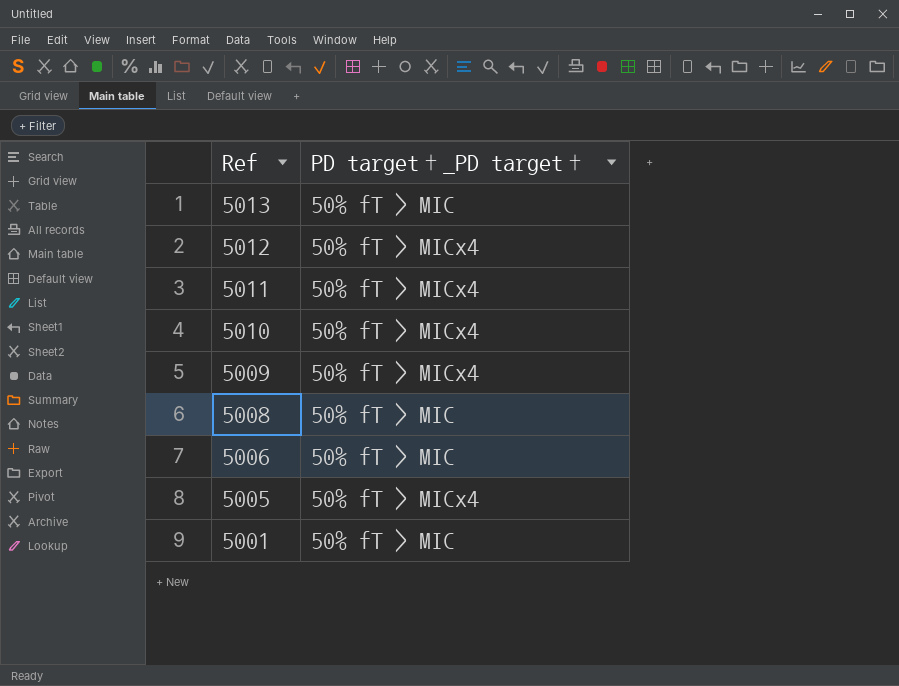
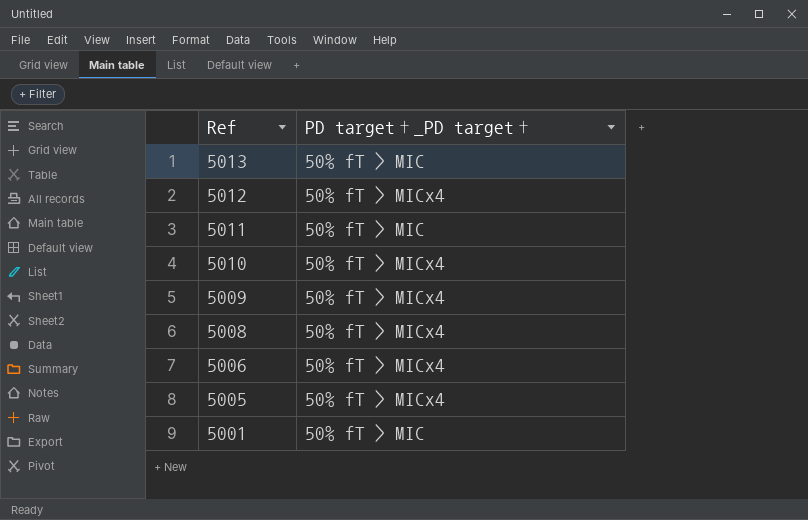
5011 | PD target†_PD target†: 50% fT > MICx4 -> 50% fT > MIC
5008 | PD target†_PD target†: 50% fT > MIC -> 50% fT > MICx4
5006 | PD target†_PD target†: 50% fT > MIC -> 50% fT > MICx4

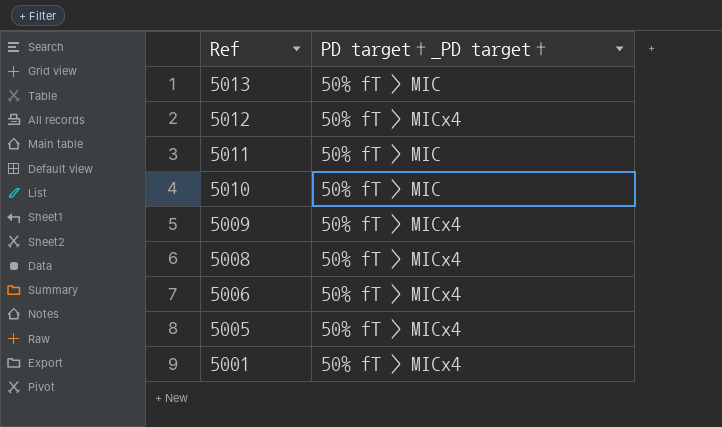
5010 | PD target†_PD target†: 50% fT > MICx4 -> 50% fT > MIC
5001 | PD target†_PD target†: 50% fT > MIC -> 50% fT > MICx4

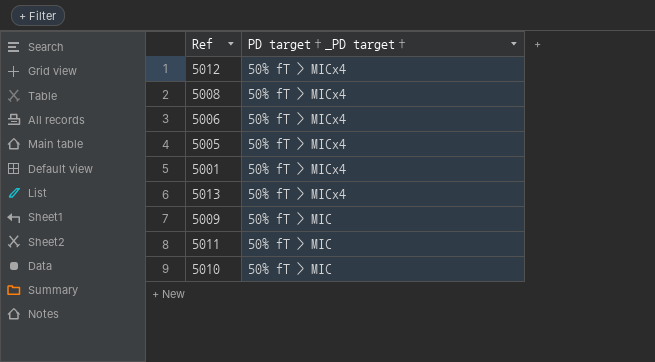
row order: Ref descending -> PD target†_PD target† descending
5013 | PD target†_PD target†: 50% fT > MIC -> 50% fT > MICx4
5009 | PD target†_PD target†: 50% fT > MICx4 -> 50% fT > MIC

